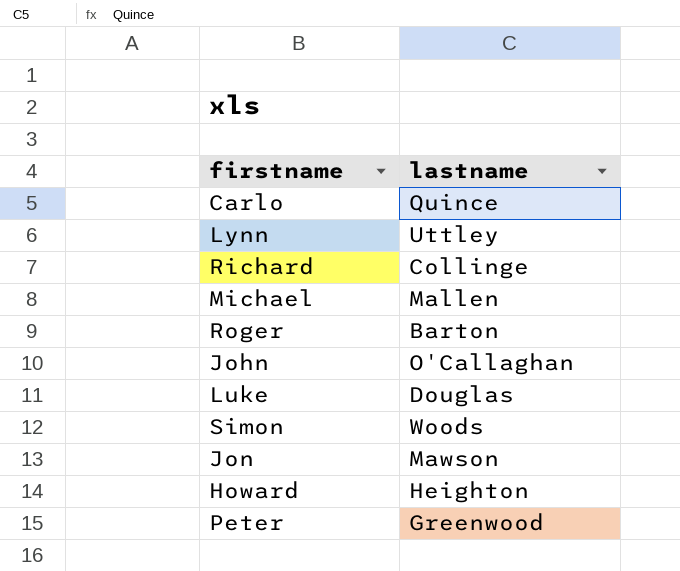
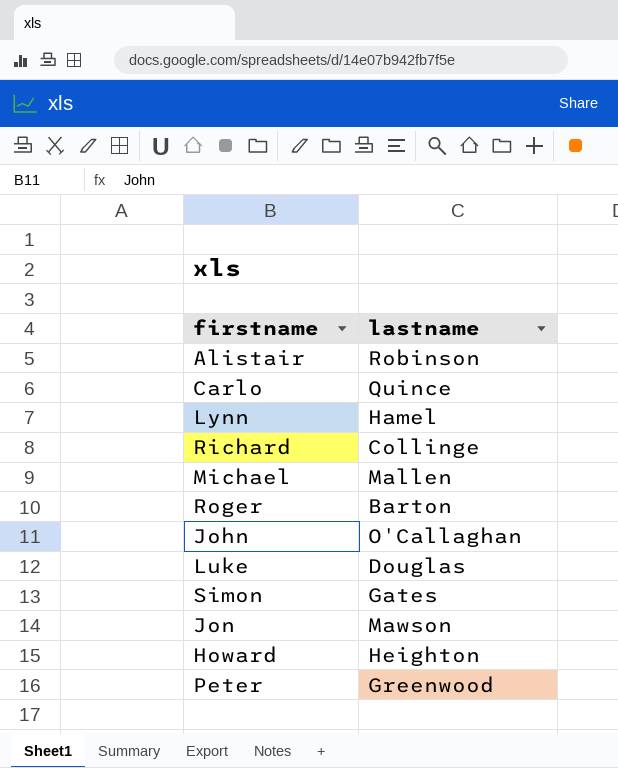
row Alistair: none -> Robinson
Lynn | lastname: Uttley -> Hamel
Simon | lastname: Woods -> Gates

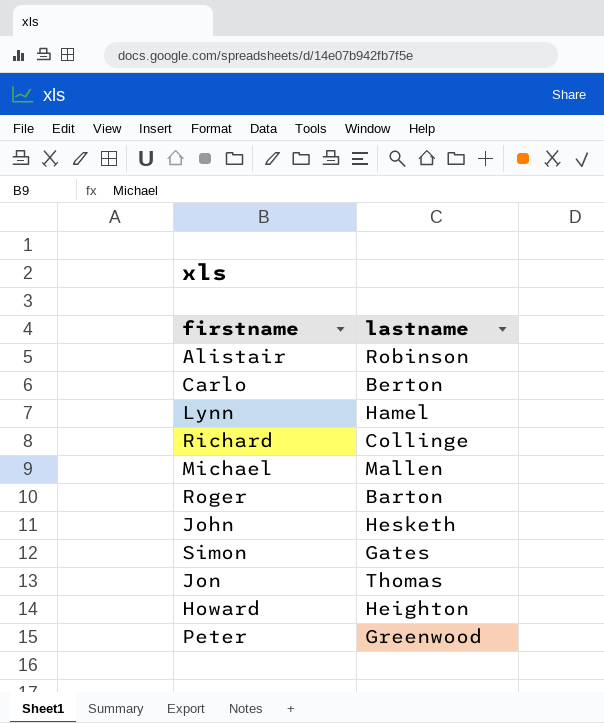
row Luke: Douglas -> none
Carlo | lastname: Quince -> Berton
John | lastname: O'Callaghan -> Hesketh
Jon | lastname: Mawson -> Thomas

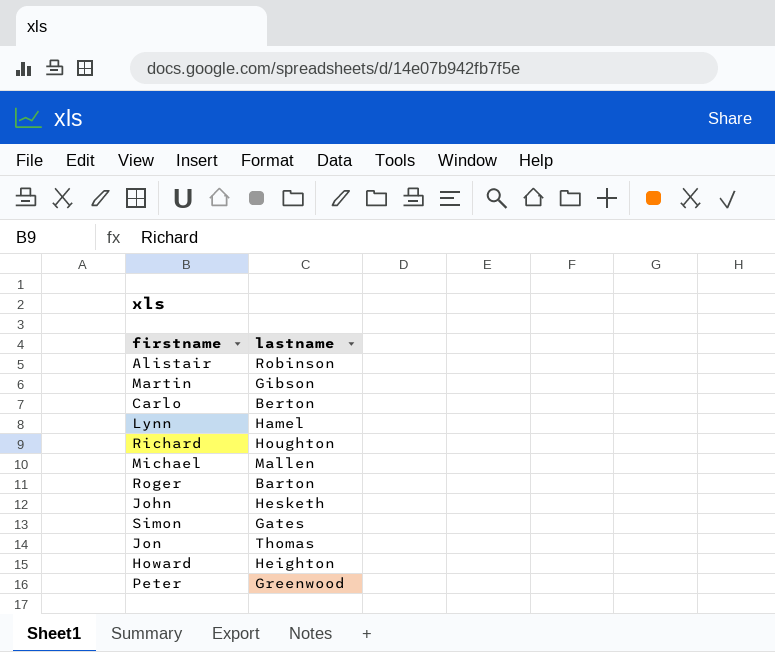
row Martin: none -> Gibson
Richard | lastname: Collinge -> Houghton

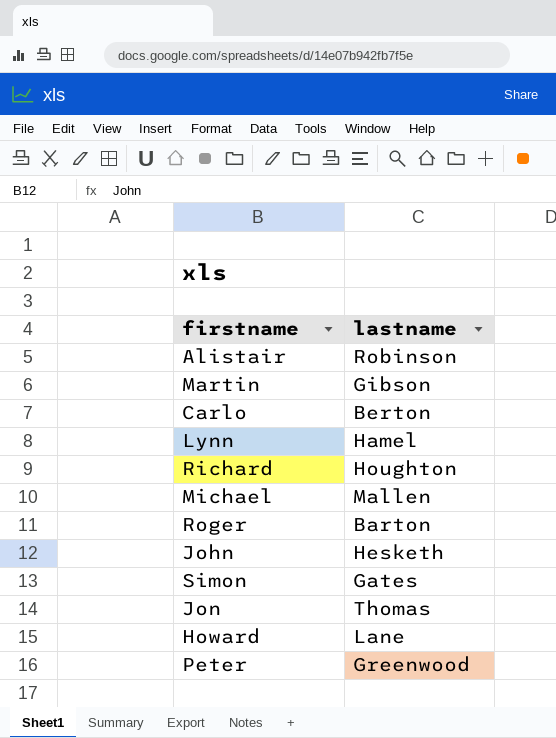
Howard | lastname: Heighton -> Lane

